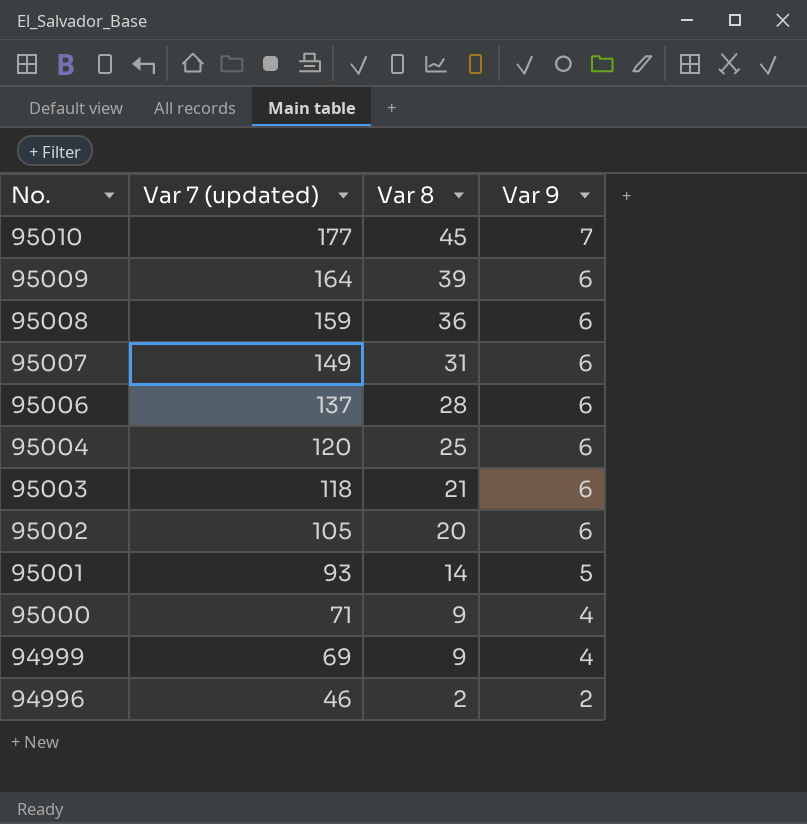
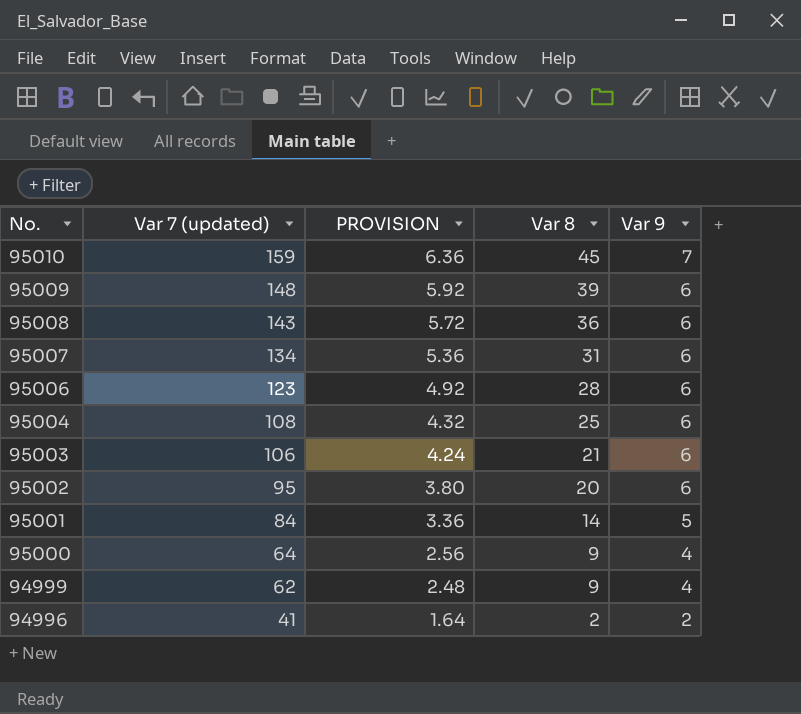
column PROVISION | formula: none -> [Var 7 (updated)] * 0.04
95010 | Var 7 (updated): 177 -> 159
95009 | Var 7 (updated): 164 -> 148
95008 | Var 7 (updated): 159 -> 143
95007 | Var 7 (updated): 149 -> 134
95006 | Var 7 (updated): 137 -> 123
95004 | Var 7 (updated): 120 -> 108
95003 | Var 7 (updated): 118 -> 106
95002 | Var 7 (updated): 105 -> 95
95001 | Var 7 (updated): 93 -> 84
95000 | Var 7 (updated): 71 -> 64
94999 | Var 7 (updated): 69 -> 62
94996 | Var 7 (updated): 46 -> 41

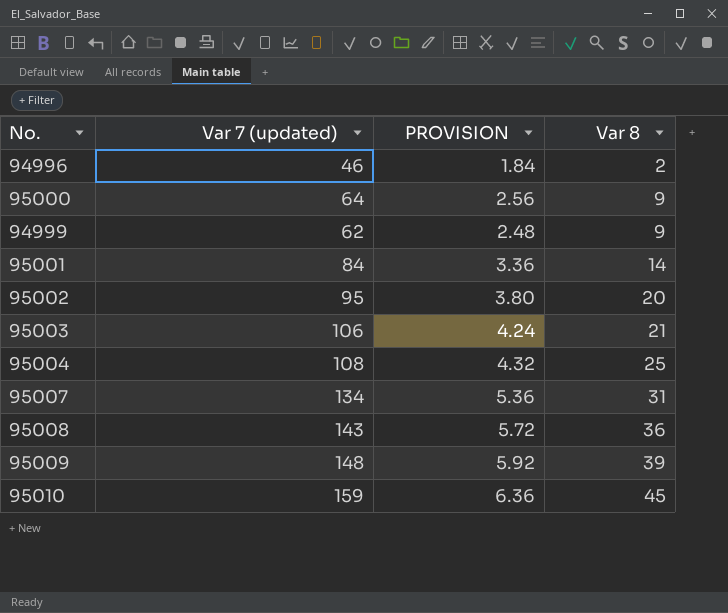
row order: No. descending -> Var 8 ascending
column Var 9 | position: 5 -> none
row 95006: 123 | 4.92 | 28 | 6 -> none
94996 | Var 7 (updated): 41 -> 46
94996 | PROVISION: 1.64 -> 1.84

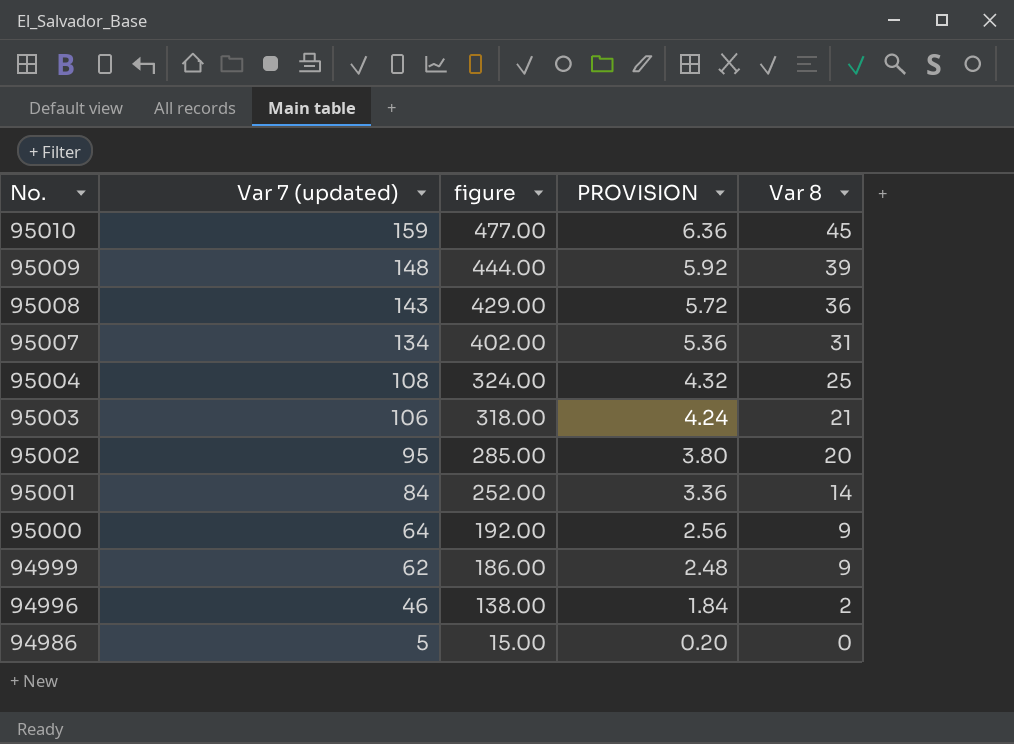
row order: Var 8 ascending -> No. descending
column figure | formula: none -> [Var 7 (updated)] * 3
row 94986: none -> 5 | 15.00 | 0.20 | 0

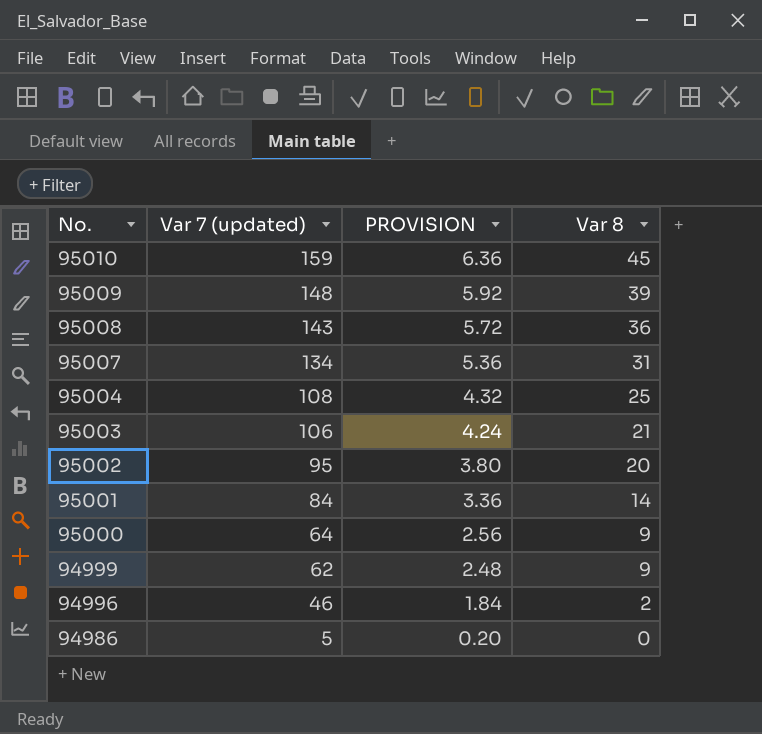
column figure | formula: [Var 7 (updated)] * 3 -> none

